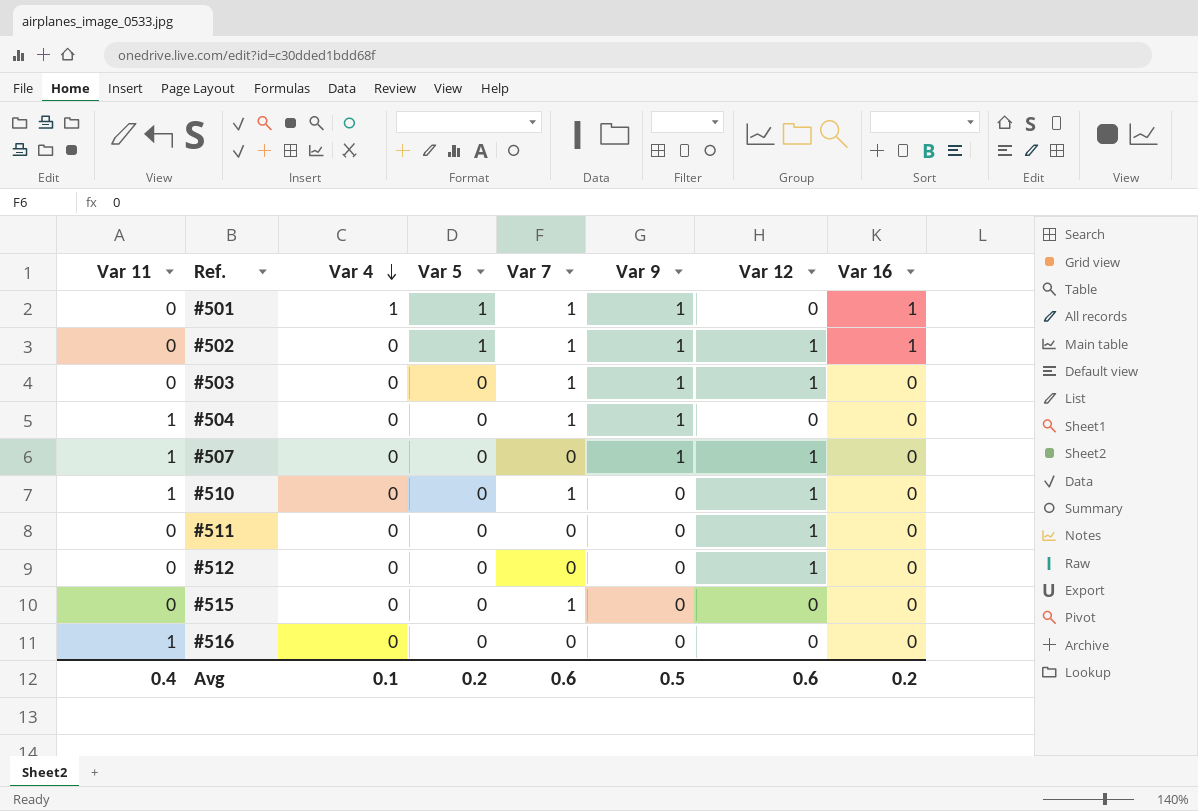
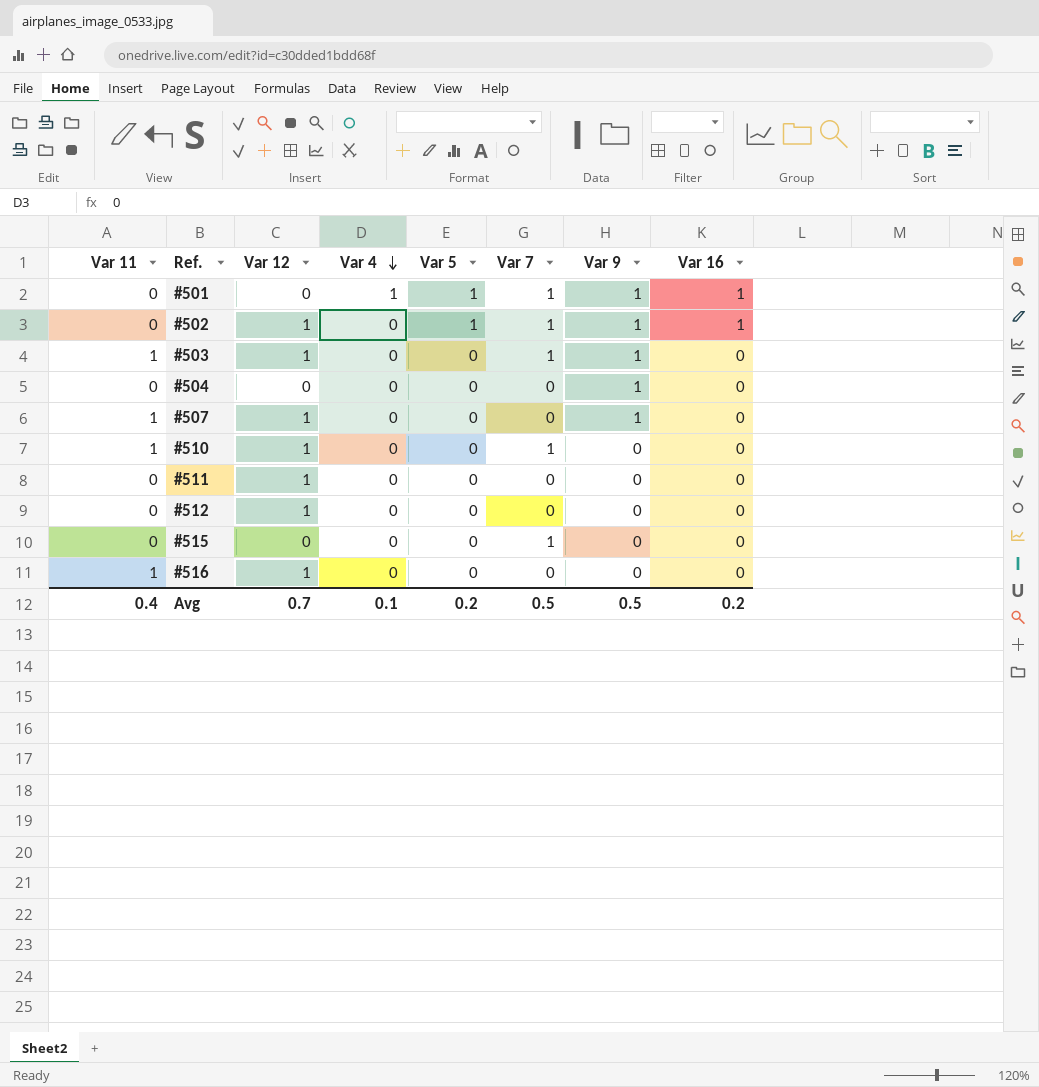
column Var 12 | position: 7 -> 3
#503 | Var 11: 0 -> 1
#504 | Var 11: 1 -> 0
#504 | Var 7: 1 -> 0
#516 | Var 12: 0 -> 1
Avg | Var 12: 0.6 -> 0.7
Avg | Var 7: 0.6 -> 0.5

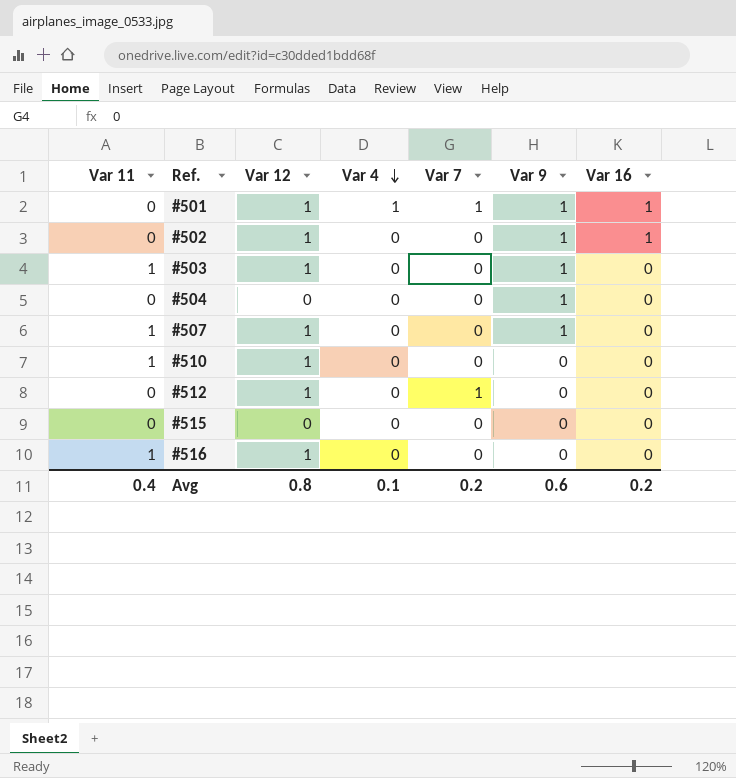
column Var 5 | position: 5 -> none
row #511: 0 | 1 | 0 | 0 | 0 | 0 | 0 -> none
#501 | Var 12: 0 -> 1
#502 | Var 7: 1 -> 0
#503 | Var 7: 1 -> 0
#510 | Var 7: 1 -> 0
#512 | Var 7: 0 -> 1
#515 | Var 7: 1 -> 0
Avg | Var 12: 0.7 -> 0.8
Avg | Var 7: 0.5 -> 0.2
Avg | Var 9: 0.5 -> 0.6

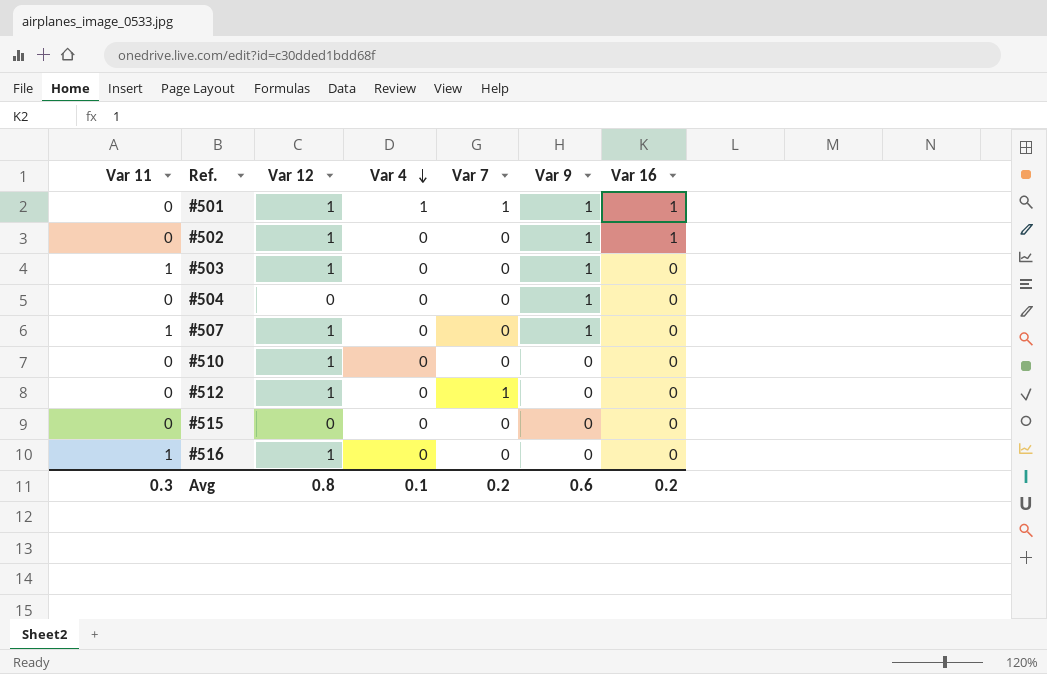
#510 | Var 11: 1 -> 0
Avg | Var 11: 0.4 -> 0.3

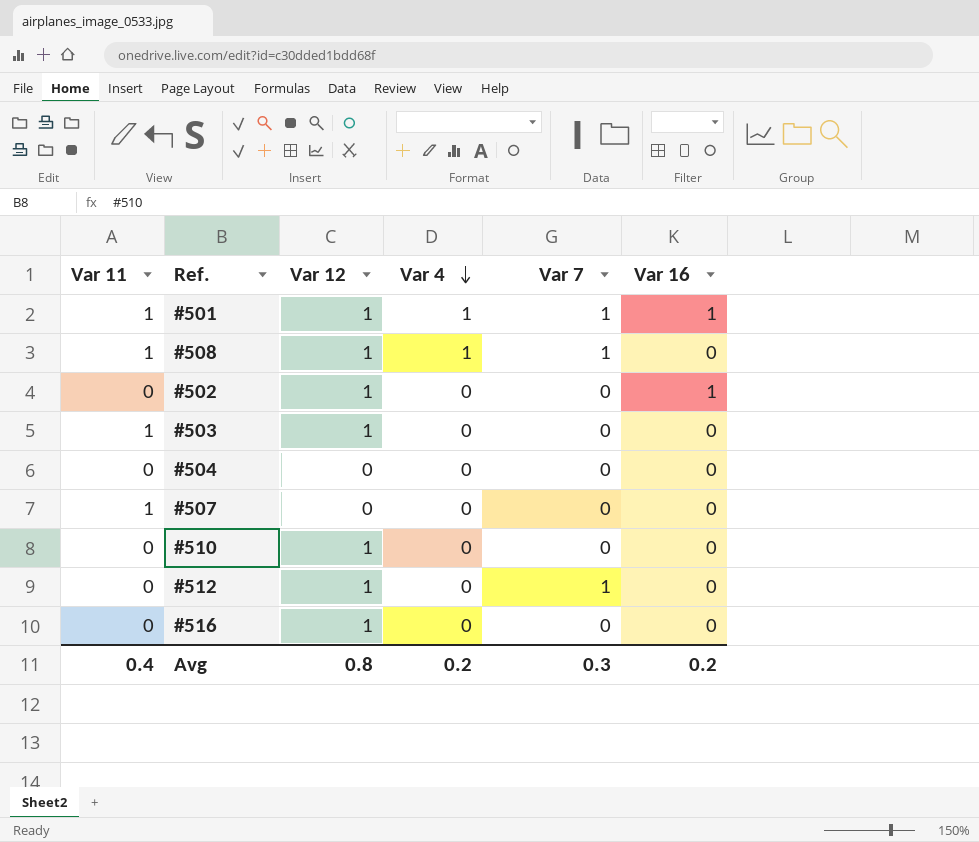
column Var 9 | position: 6 -> none
row #515: 0 | 0 | 0 | 0 | 0 | 0 -> none
#501 | Var 11: 0 -> 1
row #508: none -> 1 | 1 | 1 | 1 | 0
#507 | Var 12: 1 -> 0
#516 | Var 11: 1 -> 0
Avg | Var 11: 0.3 -> 0.4
Avg | Var 4: 0.1 -> 0.2
Avg | Var 7: 0.2 -> 0.3

